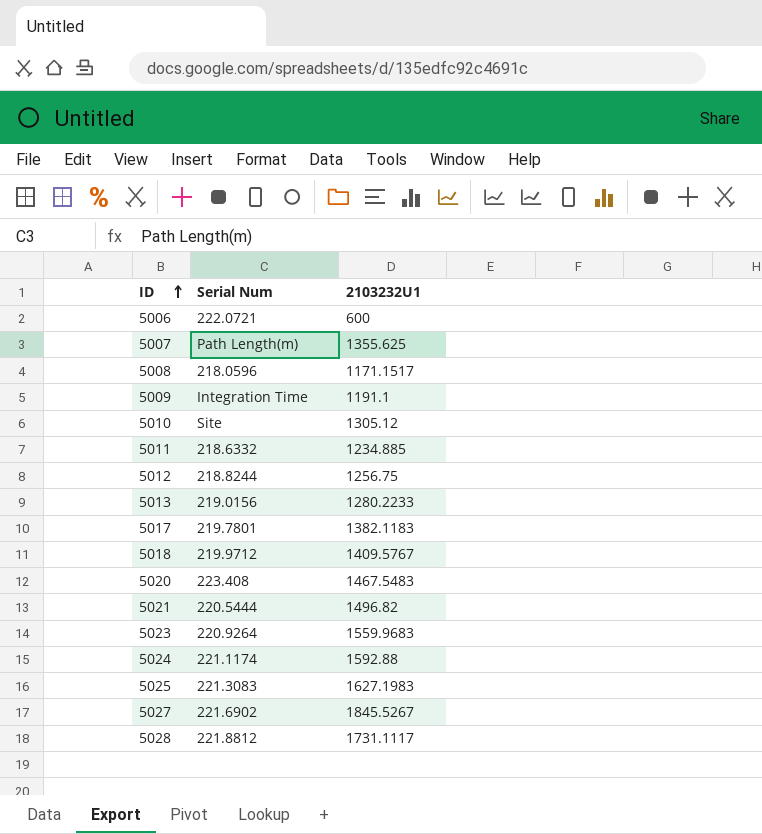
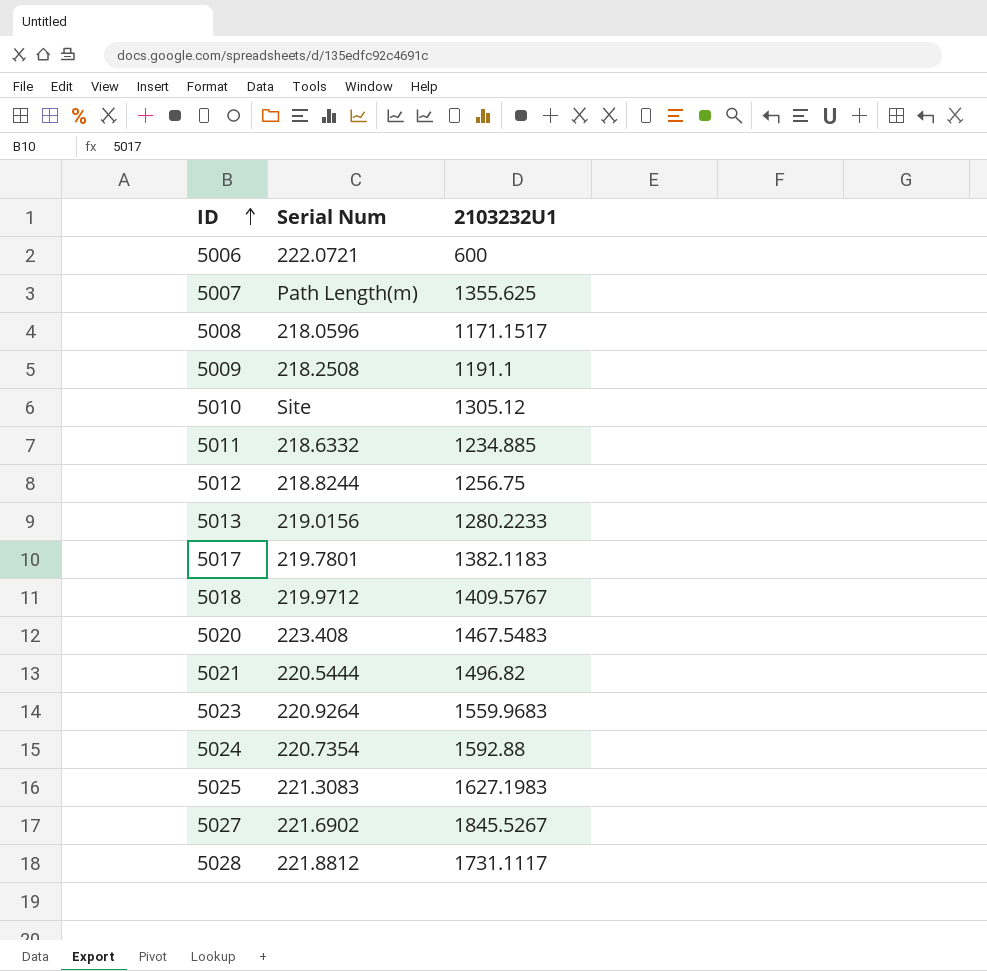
5009 | Serial Num: Integration Time -> 218.2508
5024 | Serial Num: 221.1174 -> 220.7354

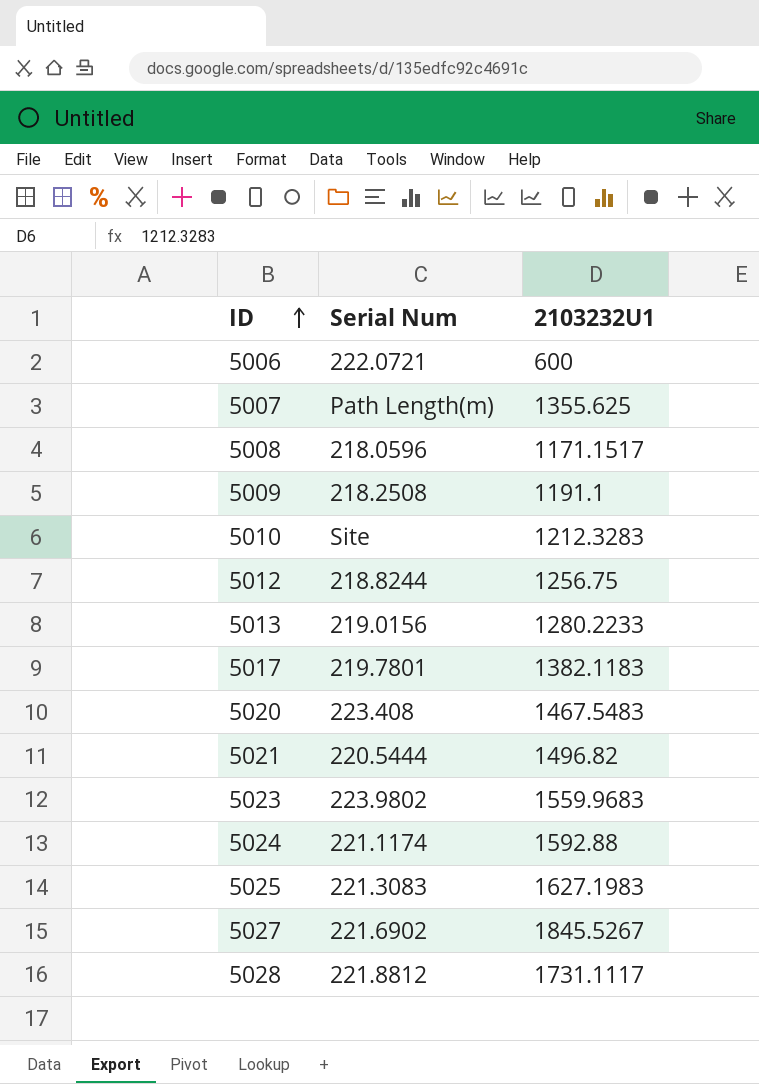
row 5011: 218.6332 | 1234.885 -> none
row 5018: 219.9712 | 1409.5767 -> none
5010 | 2103232U1: 1305.12 -> 1212.3283
5023 | Serial Num: 220.9264 -> 223.9802
5024 | Serial Num: 220.7354 -> 221.1174

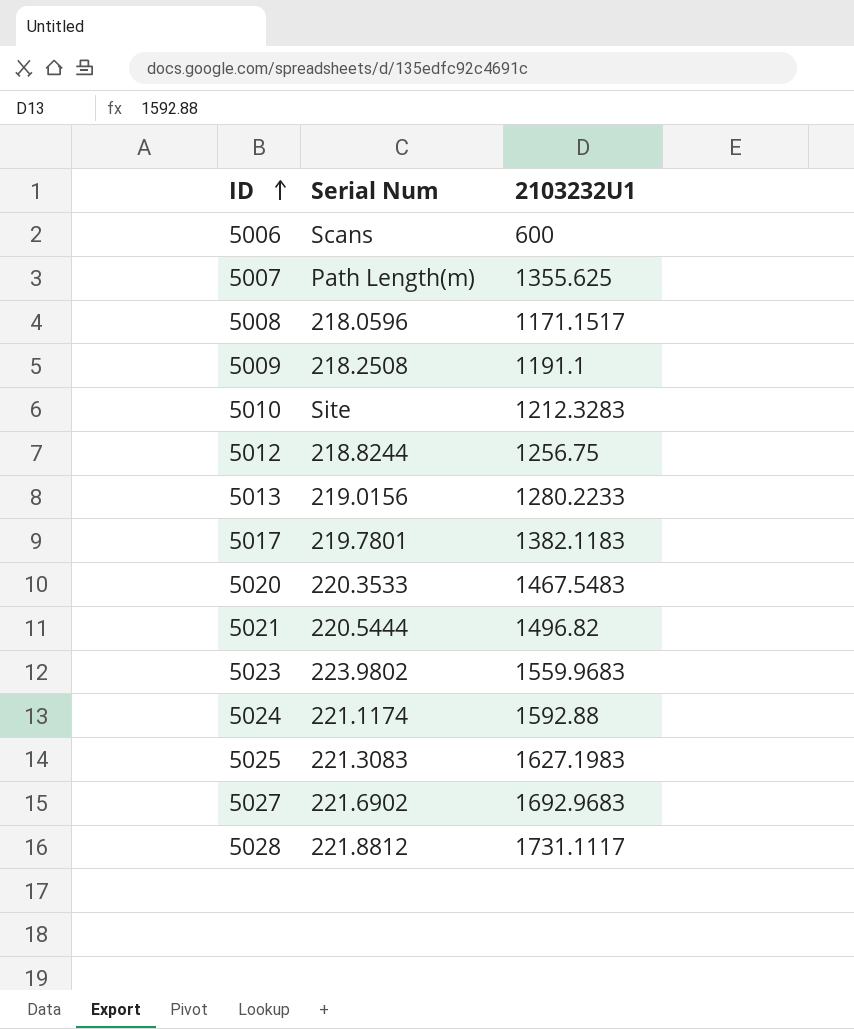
5006 | Serial Num: 222.0721 -> Scans
5020 | Serial Num: 223.408 -> 220.3533
5027 | 2103232U1: 1845.5267 -> 1692.9683

